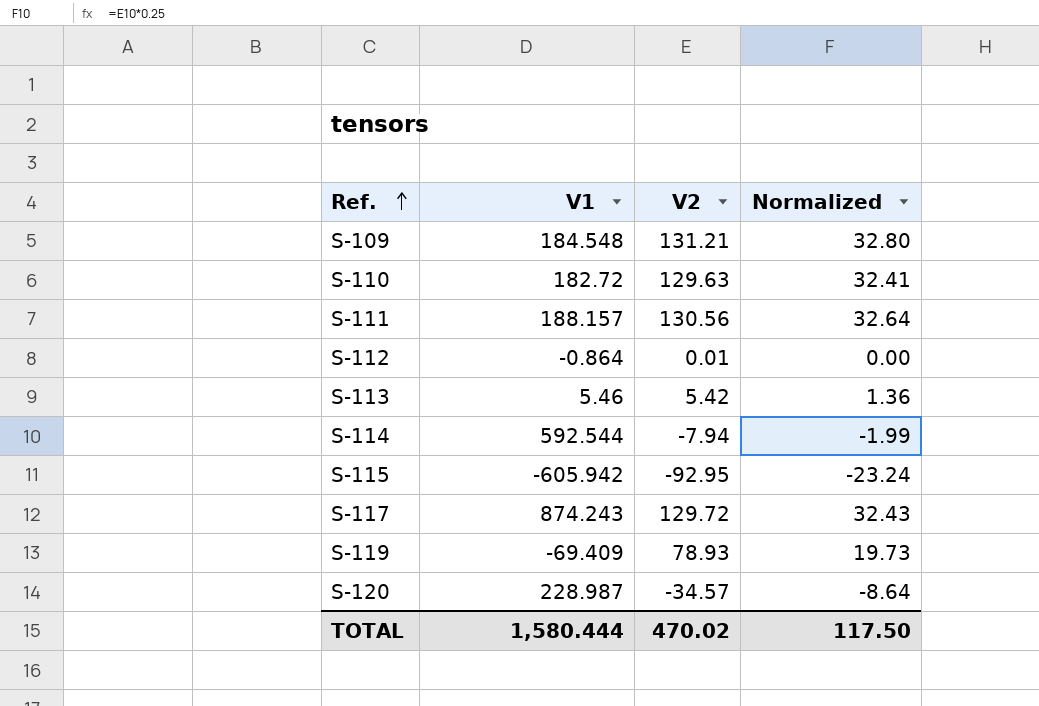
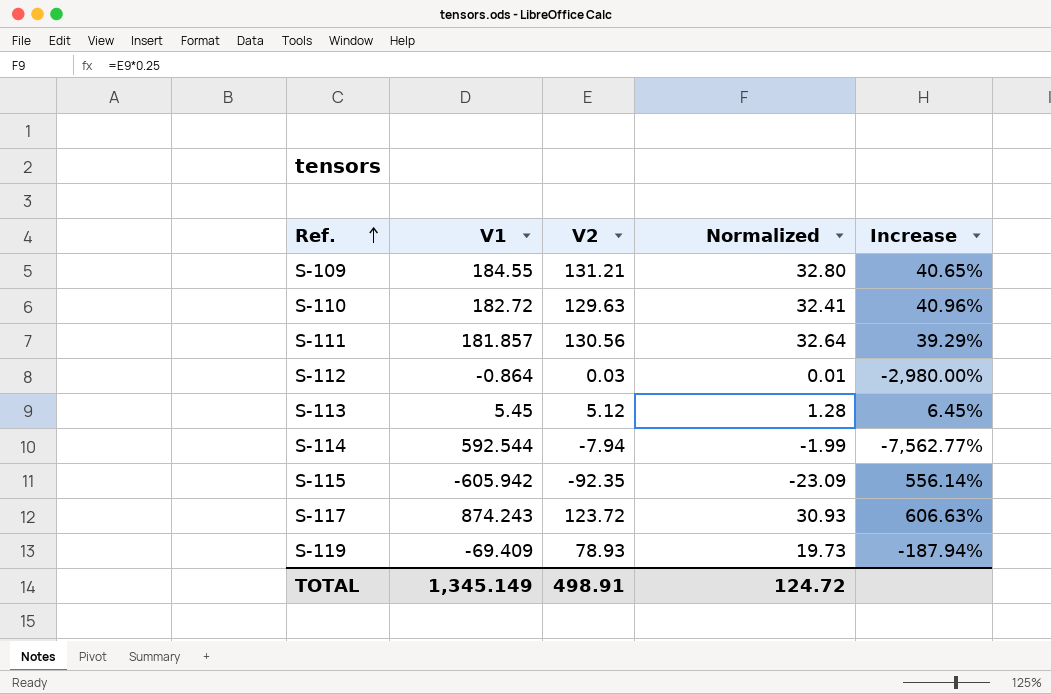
column Increase | formula: none -> ([V1] - [V2]) / [V2]
row S-120: 228.987 | -34.57 | -8.64 -> none
S-109 | V1: 184.548 -> 184.55
S-111 | V1: 188.157 -> 181.857
S-112 | V2: 0.01 -> 0.03
S-112 | Normalized: 0.00 -> 0.01
S-113 | V1: 5.46 -> 5.45
S-113 | V2: 5.42 -> 5.12
S-113 | Normalized: 1.36 -> 1.28
S-115 | V2: -92.95 -> -92.35
S-115 | Normalized: -23.24 -> -23.09
S-117 | V2: 129.72 -> 123.72
S-117 | Normalized: 32.43 -> 30.93
TOTAL | V1: 1,580.444 -> 1,345.149
TOTAL | V2: 470.02 -> 498.91
TOTAL | Normalized: 117.50 -> 124.72

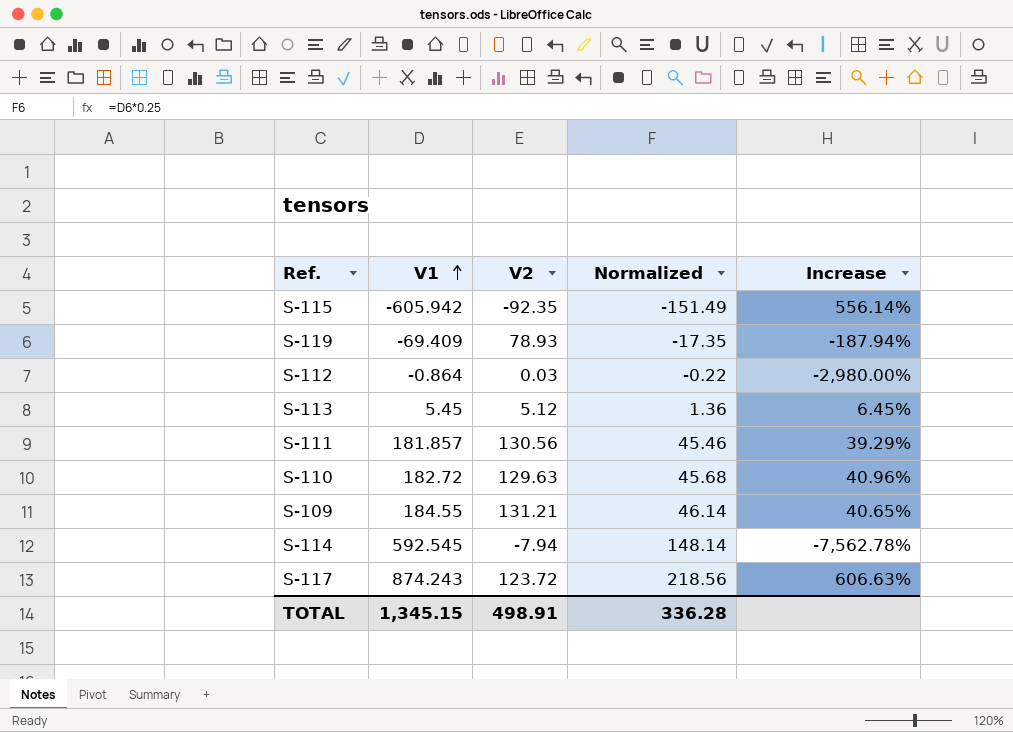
row order: Ref. ascending -> V1 ascending
column Normalized | formula: [V2] * 0.25 -> [V1] * 0.25
S-114 | V1: 592.544 -> 592.545
S-114 | Increase: -7,562.77% -> -7,562.78%
TOTAL | V1: 1,345.149 -> 1,345.15
TOTAL | Normalized: 124.72 -> 336.28

